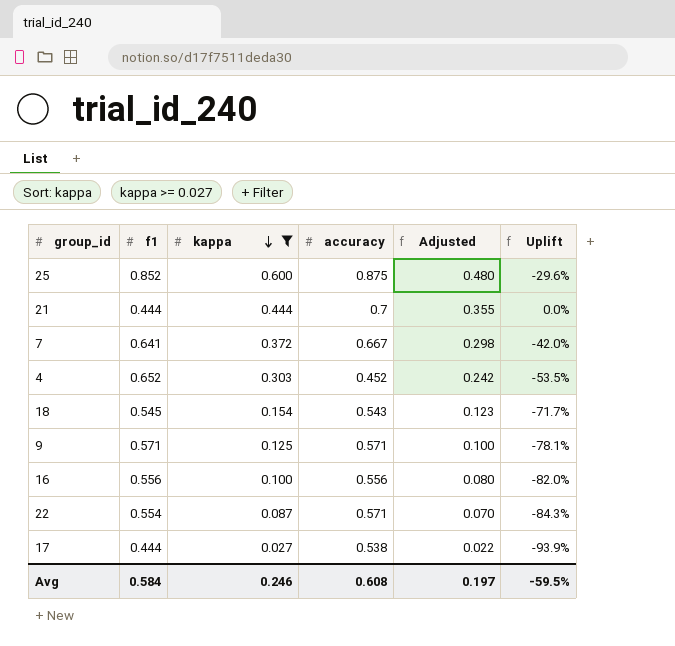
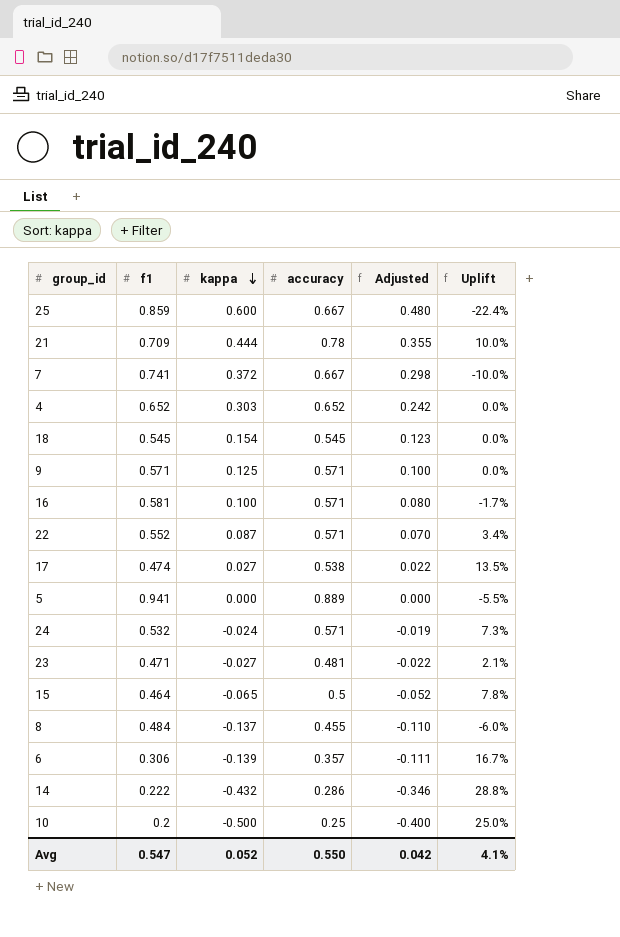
filter: kappa >= 0.027 -> none
column Uplift | formula: ([kappa] - [f1]) / [f1] -> ([accuracy] - [f1]) / [f1]
25 | f1: 0.852 -> 0.859
25 | accuracy: 0.875 -> 0.667
21 | f1: 0.444 -> 0.709
21 | accuracy: 0.7 -> 0.78
7 | f1: 0.641 -> 0.741
4 | accuracy: 0.452 -> 0.652
18 | accuracy: 0.543 -> 0.545
16 | f1: 0.556 -> 0.581
16 | accuracy: 0.556 -> 0.571
22 | f1: 0.554 -> 0.552
17 | f1: 0.444 -> 0.474
Avg | f1: 0.584 -> 0.547
Avg | kappa: 0.246 -> 0.052
Avg | accuracy: 0.608 -> 0.550
Avg | Adjusted: 0.197 -> 0.042
Avg | Uplift: -59.5% -> 4.1%

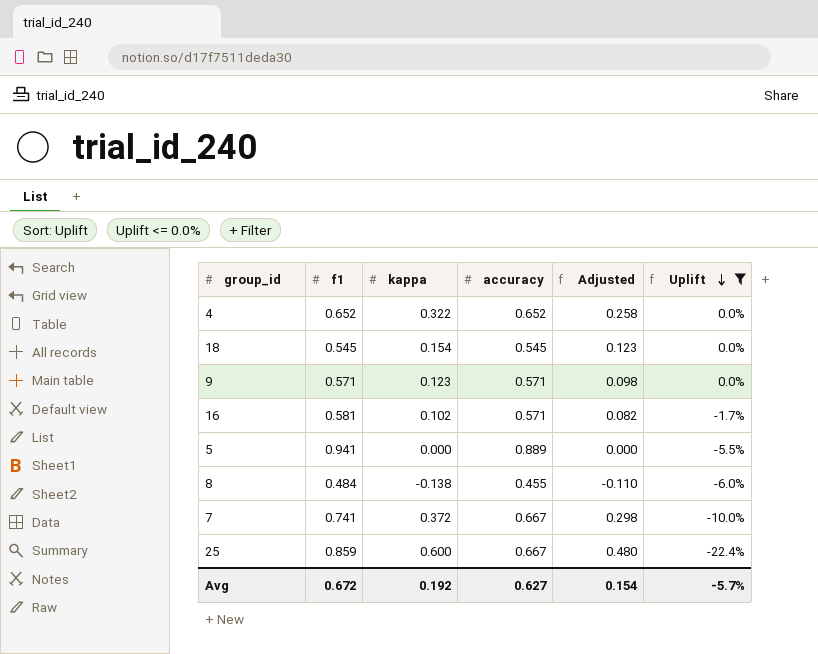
filter: none -> Uplift <= 0.0%
row order: kappa descending -> Uplift descending
4 | kappa: 0.303 -> 0.322
4 | Adjusted: 0.242 -> 0.258
9 | kappa: 0.125 -> 0.123
9 | Adjusted: 0.100 -> 0.098
16 | kappa: 0.100 -> 0.102
16 | Adjusted: 0.080 -> 0.082
8 | kappa: -0.137 -> -0.138
Avg | f1: 0.547 -> 0.672
Avg | kappa: 0.052 -> 0.192
Avg | accuracy: 0.550 -> 0.627
Avg | Adjusted: 0.042 -> 0.154
Avg | Uplift: 4.1% -> -5.7%

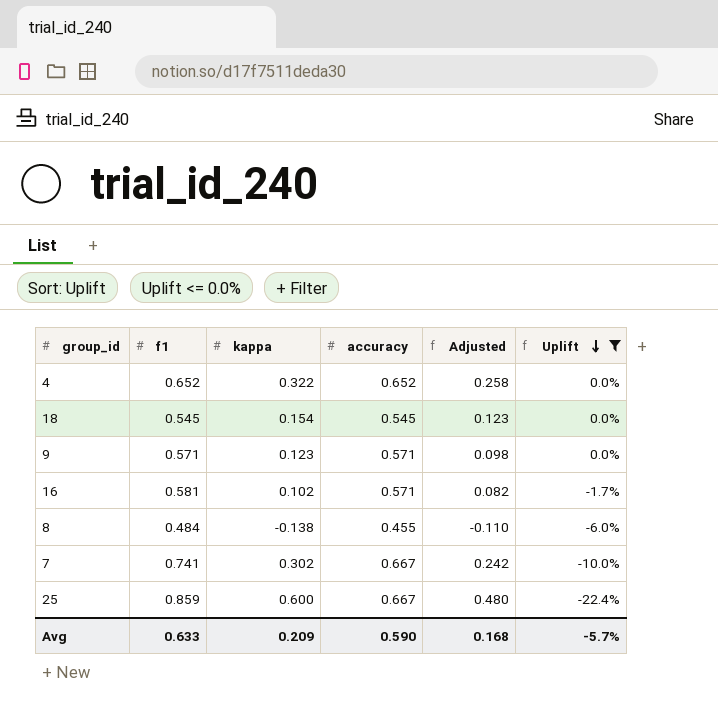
row 5: 0.941 | 0.000 | 0.889 | 0.000 | -5.5% -> none
7 | kappa: 0.372 -> 0.302
7 | Adjusted: 0.298 -> 0.242
Avg | f1: 0.672 -> 0.633
Avg | kappa: 0.192 -> 0.209
Avg | accuracy: 0.627 -> 0.590
Avg | Adjusted: 0.154 -> 0.168

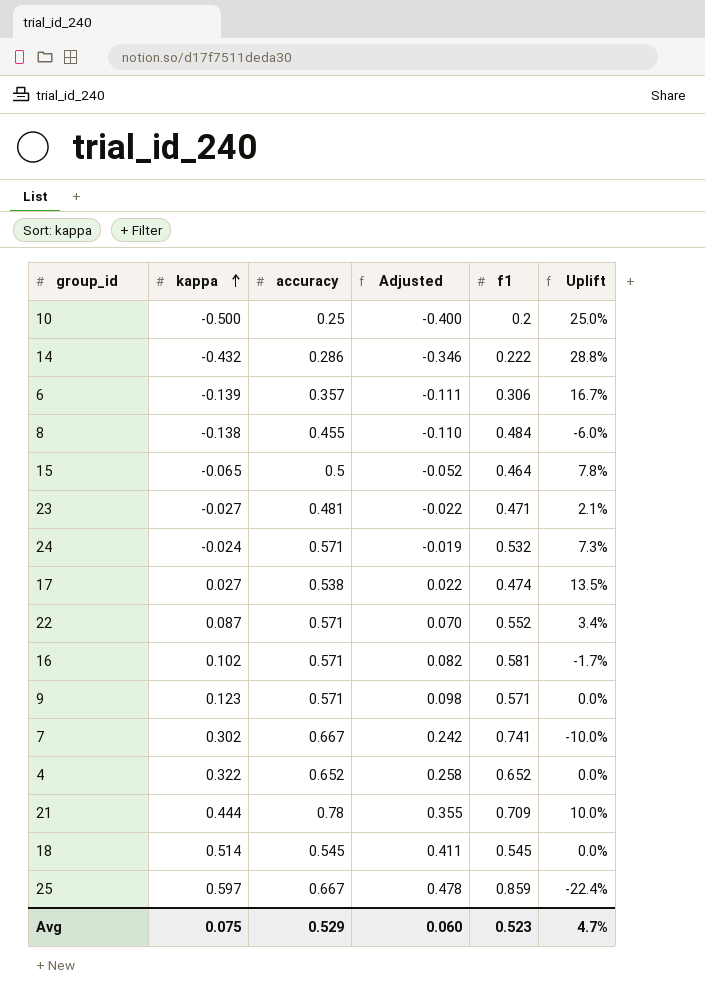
filter: Uplift <= 0.0% -> none
row order: Uplift descending -> kappa ascending
column f1 | position: 2 -> 5
18 | kappa: 0.154 -> 0.514
18 | Adjusted: 0.123 -> 0.411
25 | kappa: 0.600 -> 0.597
25 | Adjusted: 0.480 -> 0.478
Avg | kappa: 0.209 -> 0.075
Avg | accuracy: 0.590 -> 0.529
Avg | Adjusted: 0.168 -> 0.060
Avg | f1: 0.633 -> 0.523
Avg | Uplift: -5.7% -> 4.7%

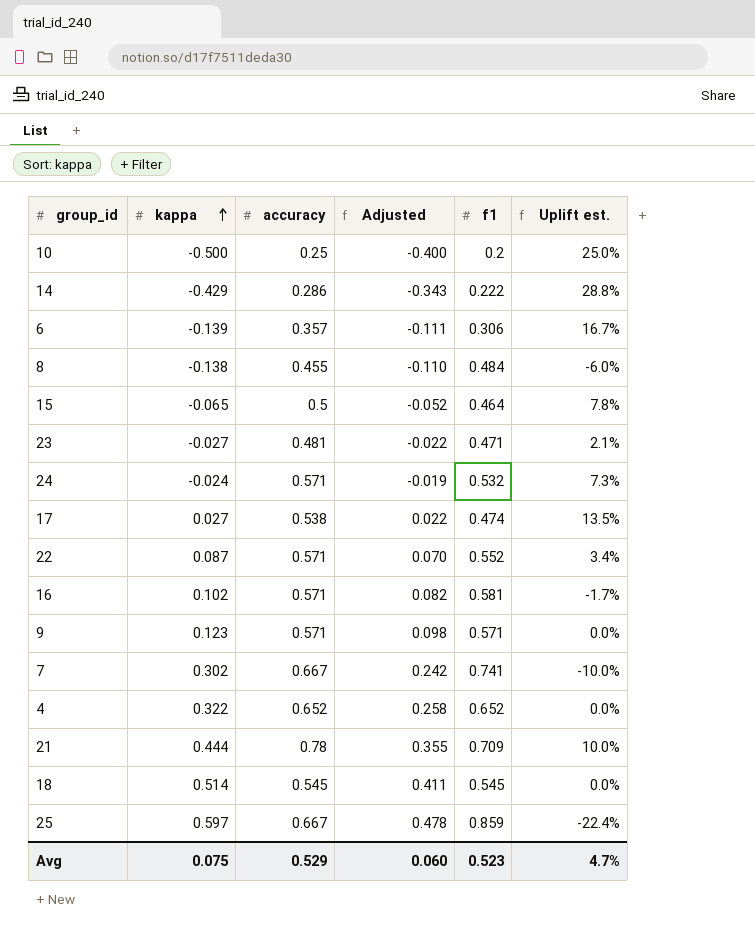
column name: Uplift -> Uplift est.
14 | kappa: -0.432 -> -0.429
14 | Adjusted: -0.346 -> -0.343

